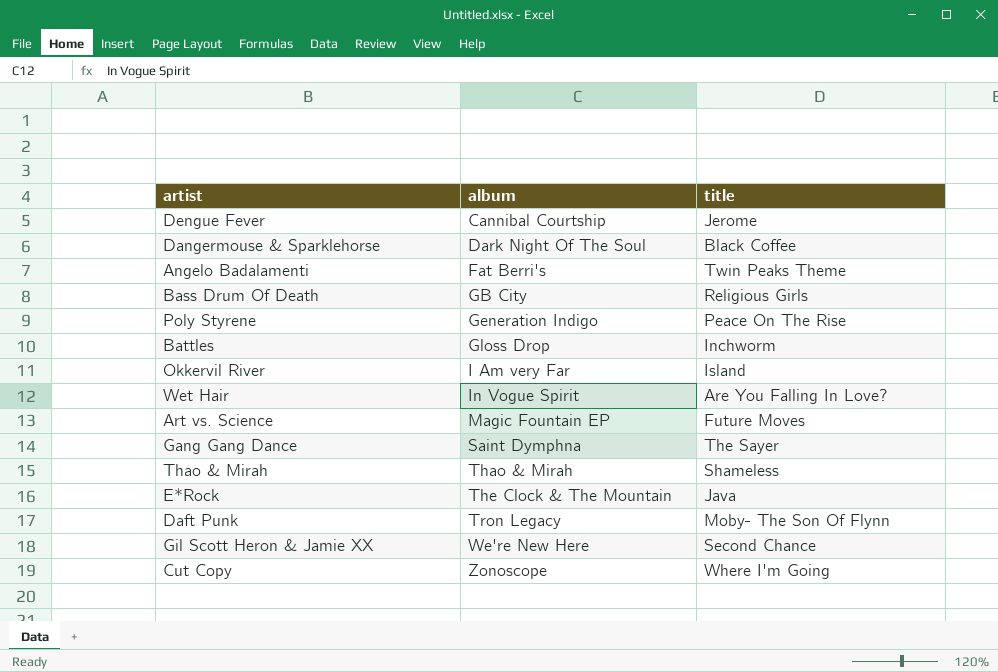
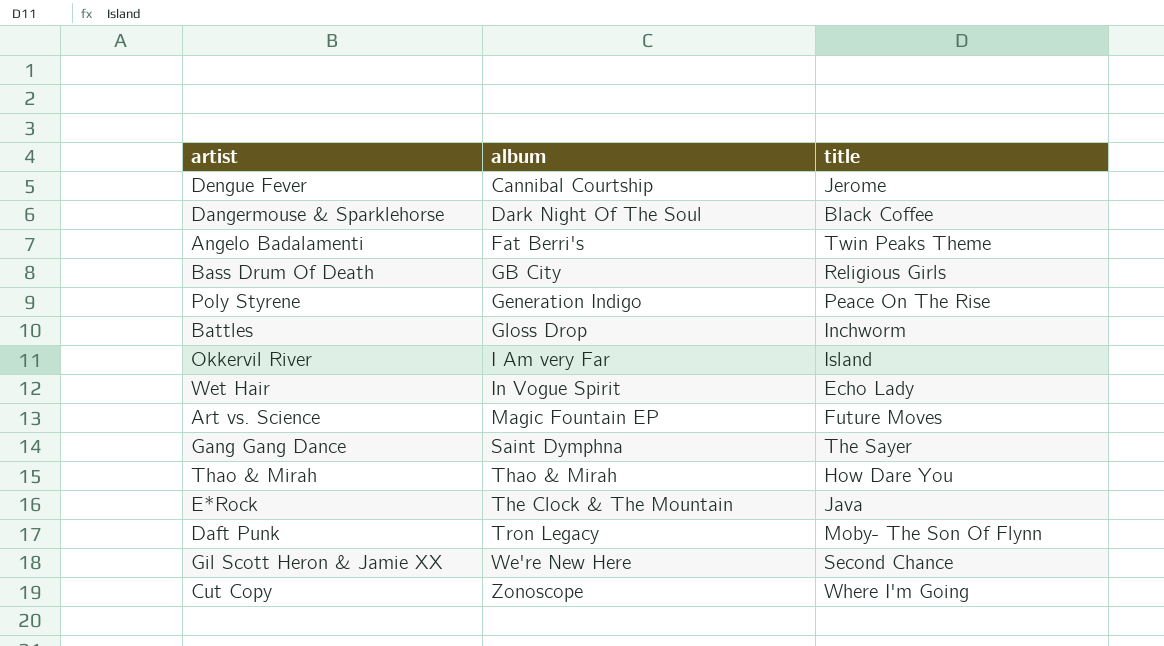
Wet Hair | title: Are You Falling In Love? -> Echo Lady
Thao & Mirah | title: Shameless -> How Dare You

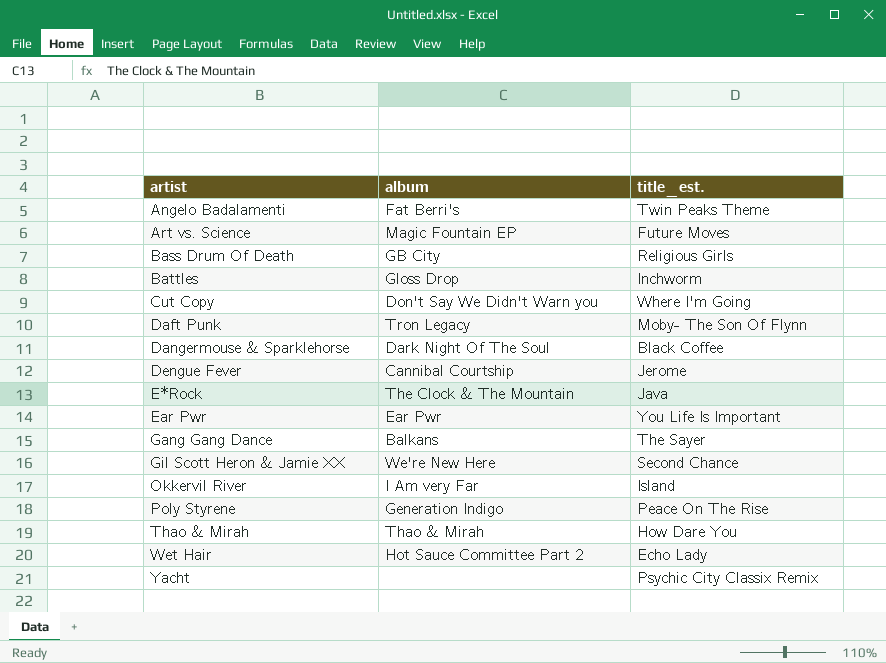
row order: album ascending -> artist ascending
column name: title -> title_est.
Cut Copy | album: Zonoscope -> Don't Say We Didn't Warn you
row Ear Pwr: none -> Ear Pwr | You Life Is Important
Gang Gang Dance | album: Saint Dymphna -> Balkans
Wet Hair | album: In Vogue Spirit -> Hot Sauce Committee Part 2
row Yacht: none -> none | Psychic City Classix Remix

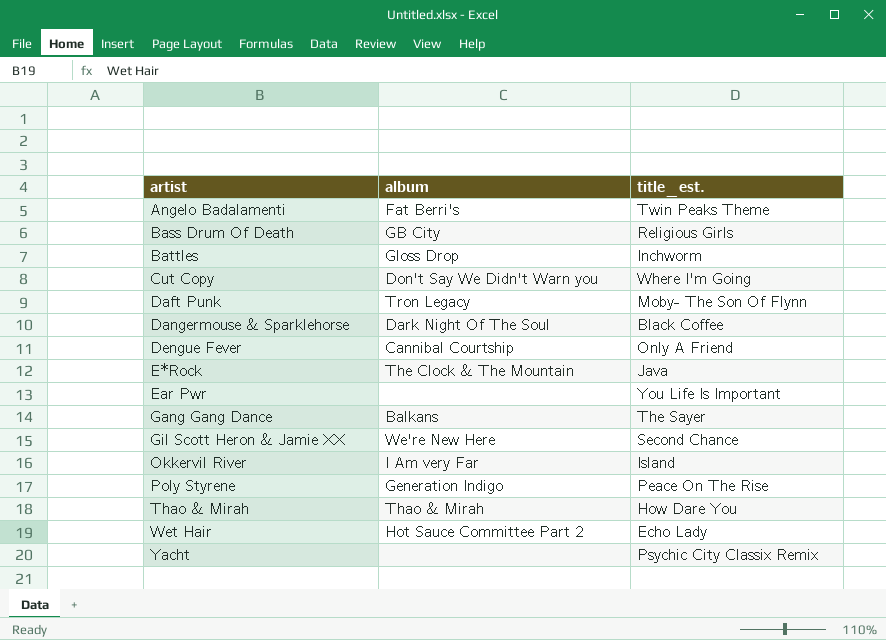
row Art vs. Science: Magic Fountain EP | Future Moves -> none
Dengue Fever | title_est.: Jerome -> Only A Friend
Ear Pwr | album: Ear Pwr -> none

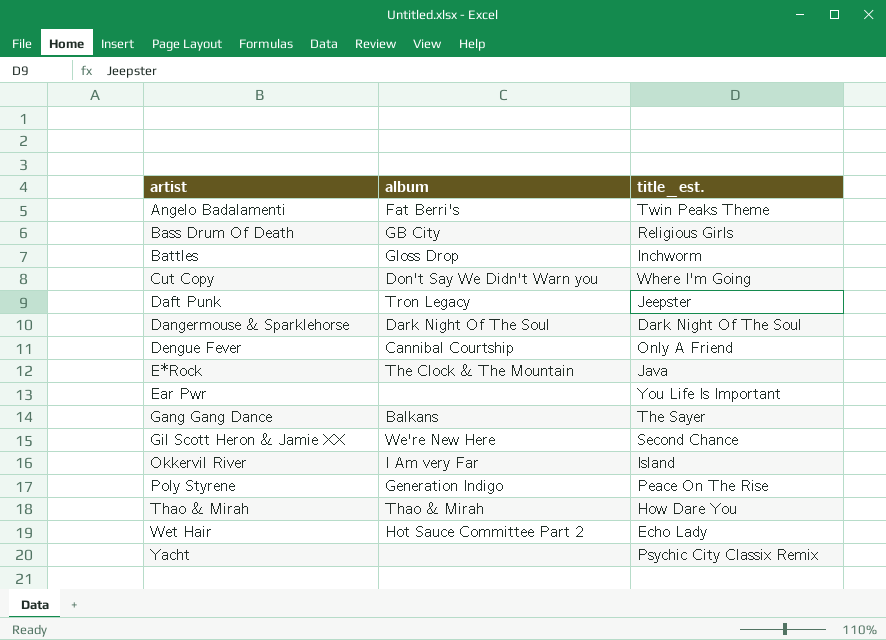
Daft Punk | title_est.: Moby- The Son Of Flynn -> Jeepster
Dangermouse & Sparklehorse | title_est.: Black Coffee -> Dark Night Of The Soul

